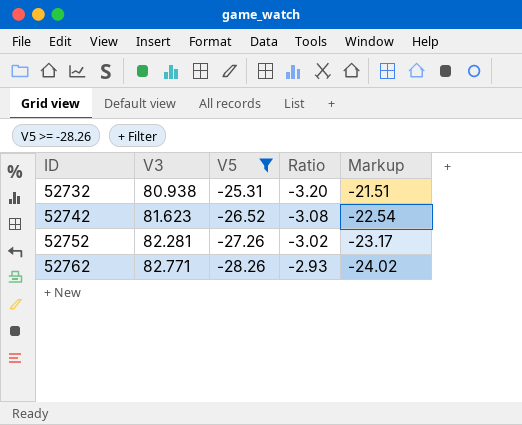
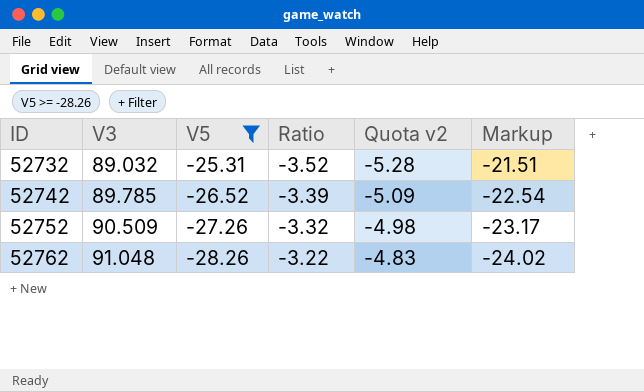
column Quota v2 | formula: none -> [Ratio] * 1.5
52732 | V3: 80.938 -> 89.032
52732 | Ratio: -3.20 -> -3.52
52742 | V3: 81.623 -> 89.785
52742 | Ratio: -3.08 -> -3.39
52752 | V3: 82.281 -> 90.509
52752 | Ratio: -3.02 -> -3.32
52762 | V3: 82.771 -> 91.048
52762 | Ratio: -2.93 -> -3.22

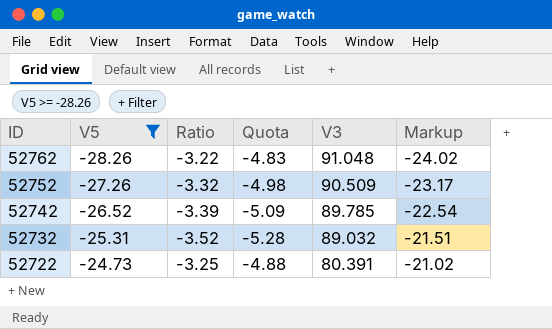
row order: ID ascending -> ID descending
column name: Quota v2 -> Quota
column V3 | position: 2 -> 5
row 52722: none -> -24.73 | -3.25 | -4.88 | 80.391 | -21.02

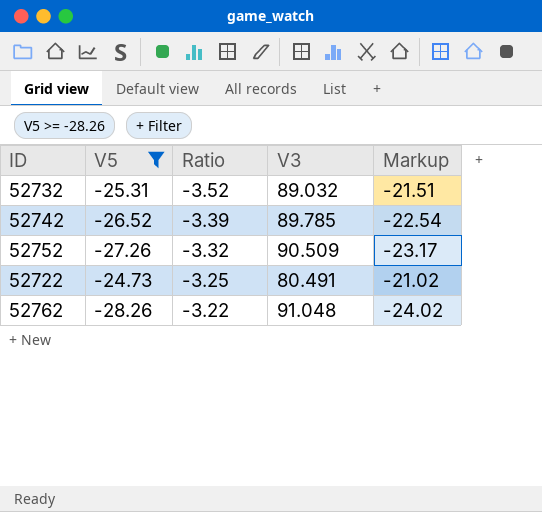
row order: ID descending -> Ratio ascending
column Quota | formula: [Ratio] * 1.5 -> none
52722 | V3: 80.391 -> 80.491

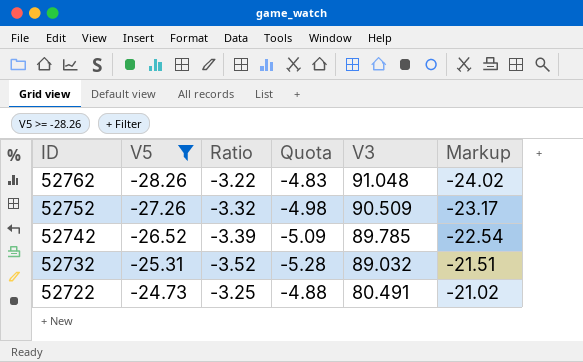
row order: Ratio ascending -> ID descending
column Quota | formula: none -> [Ratio] * 1.5

